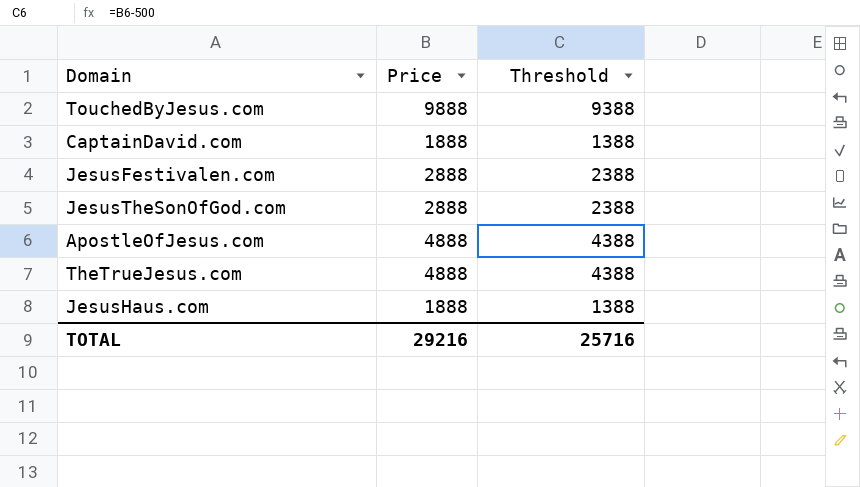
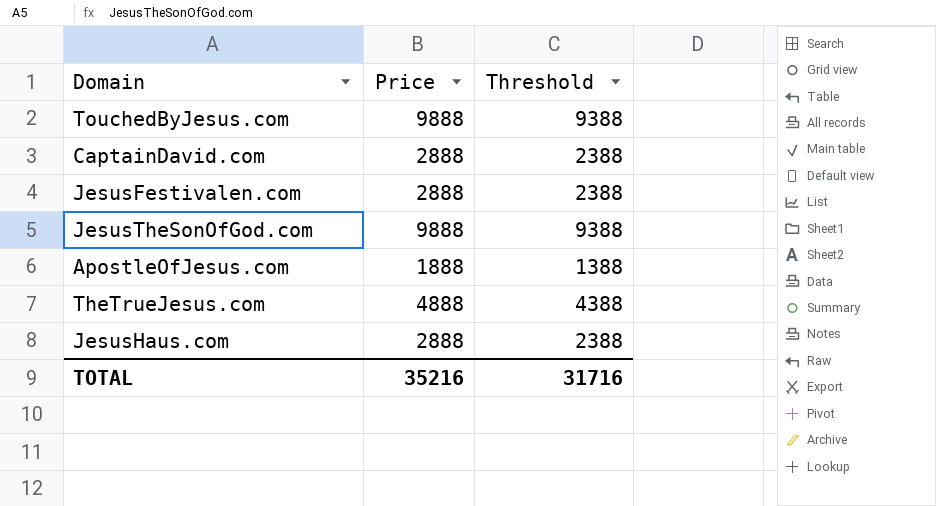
CaptainDavid.com | Price: 1888 -> 2888
CaptainDavid.com | Threshold: 1388 -> 2388
JesusTheSonOfGod.com | Price: 2888 -> 9888
JesusTheSonOfGod.com | Threshold: 2388 -> 9388
ApostleOfJesus.com | Price: 4888 -> 1888
ApostleOfJesus.com | Threshold: 4388 -> 1388
JesusHaus.com | Price: 1888 -> 2888
JesusHaus.com | Threshold: 1388 -> 2388
TOTAL | Price: 29216 -> 35216
TOTAL | Threshold: 25716 -> 31716

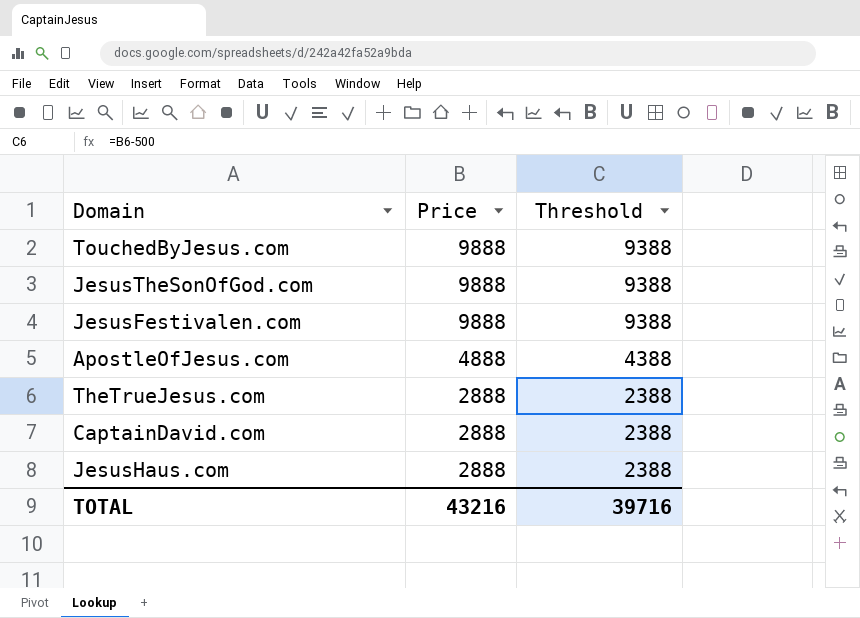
row order: none -> Price descending
JesusFestivalen.com | Price: 2888 -> 9888
JesusFestivalen.com | Threshold: 2388 -> 9388
ApostleOfJesus.com | Price: 1888 -> 4888
ApostleOfJesus.com | Threshold: 1388 -> 4388
TheTrueJesus.com | Price: 4888 -> 2888
TheTrueJesus.com | Threshold: 4388 -> 2388
TOTAL | Price: 35216 -> 43216
TOTAL | Threshold: 31716 -> 39716

